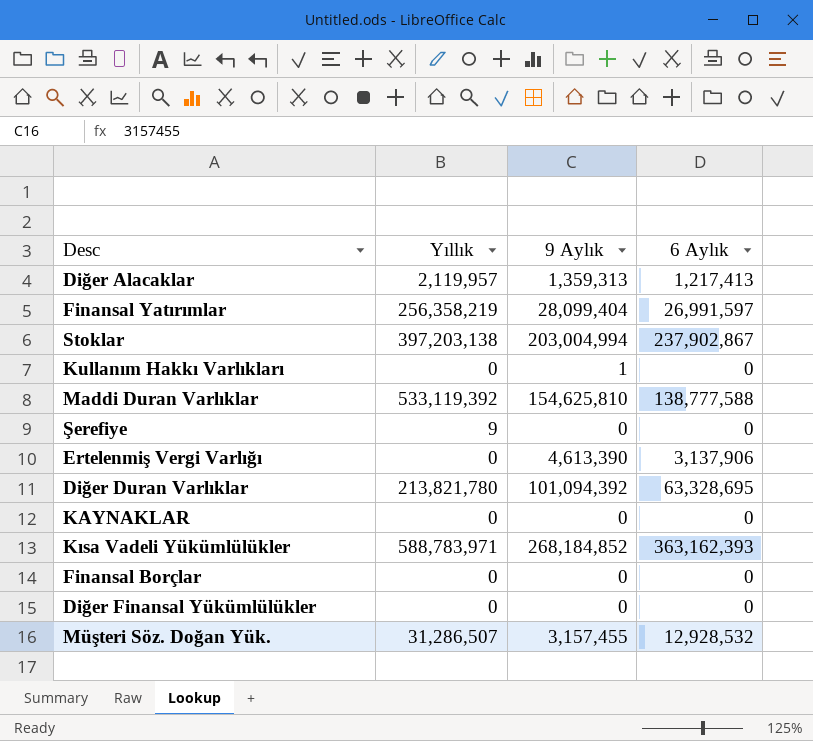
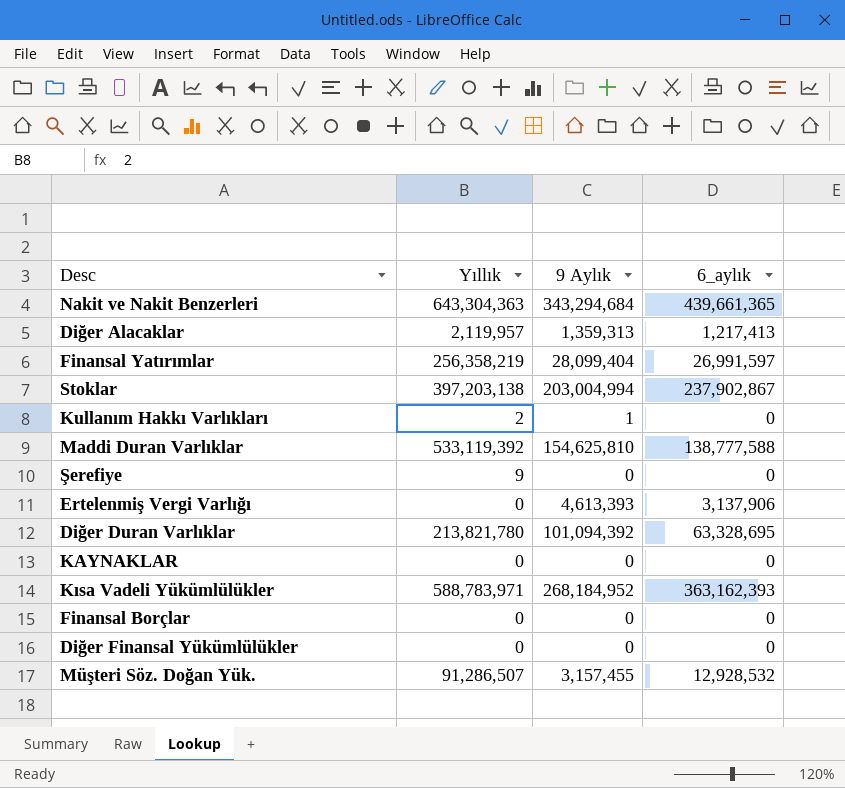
column name: 6 Aylık -> 6_aylık
row Nakit ve Nakit Benzerleri: none -> 643,304,363 | 343,294,684 | 439,661,365
Kullanım Hakkı Varlıkları | Yıllık: 0 -> 2
Ertelenmiş Vergi Varlığı | 9 Aylık: 4,613,390 -> 4,613,393
Kısa Vadeli Yükümlülükler | 9 Aylık: 268,184,852 -> 268,184,952
Müşteri Söz. Doğan Yük. | Yıllık: 31,286,507 -> 91,286,507

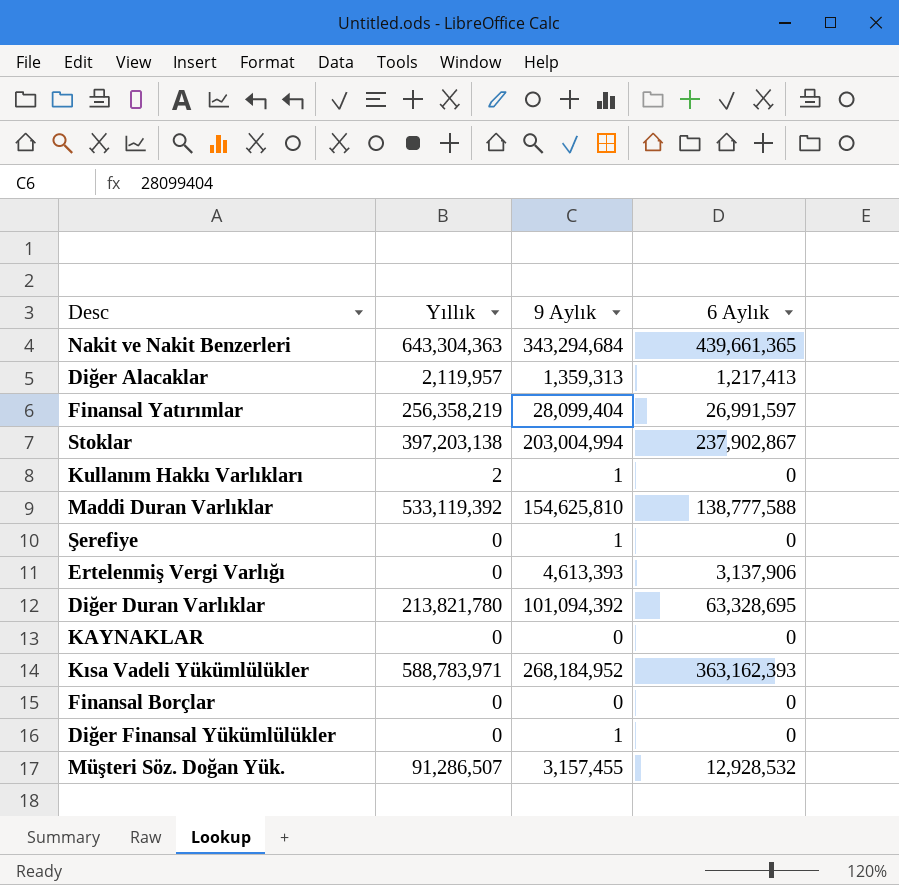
column name: 6_aylık -> 6 Aylık
Şerefiye | Yıllık: 9 -> 0
Şerefiye | 9 Aylık: 0 -> 1
Diğer Finansal Yükümlülükler | 9 Aylık: 0 -> 1

